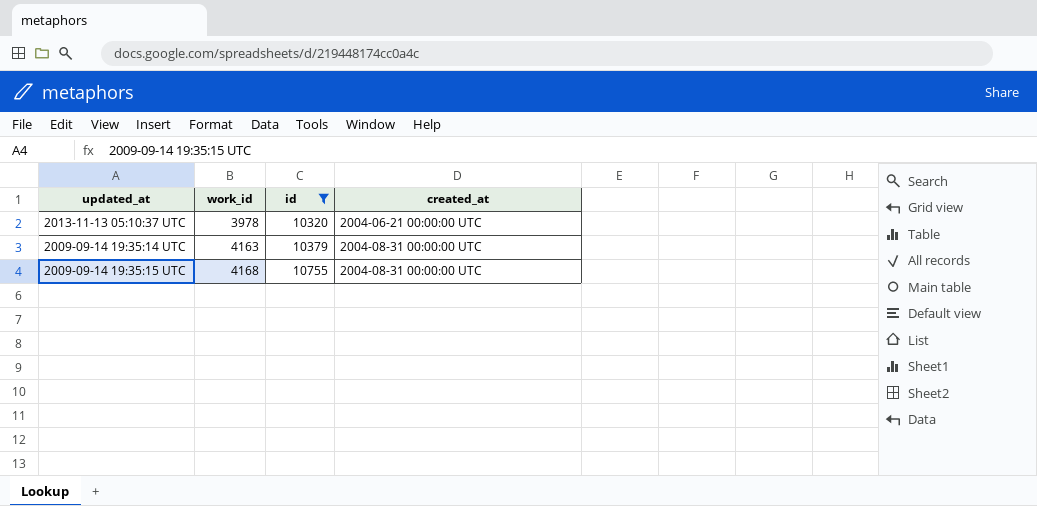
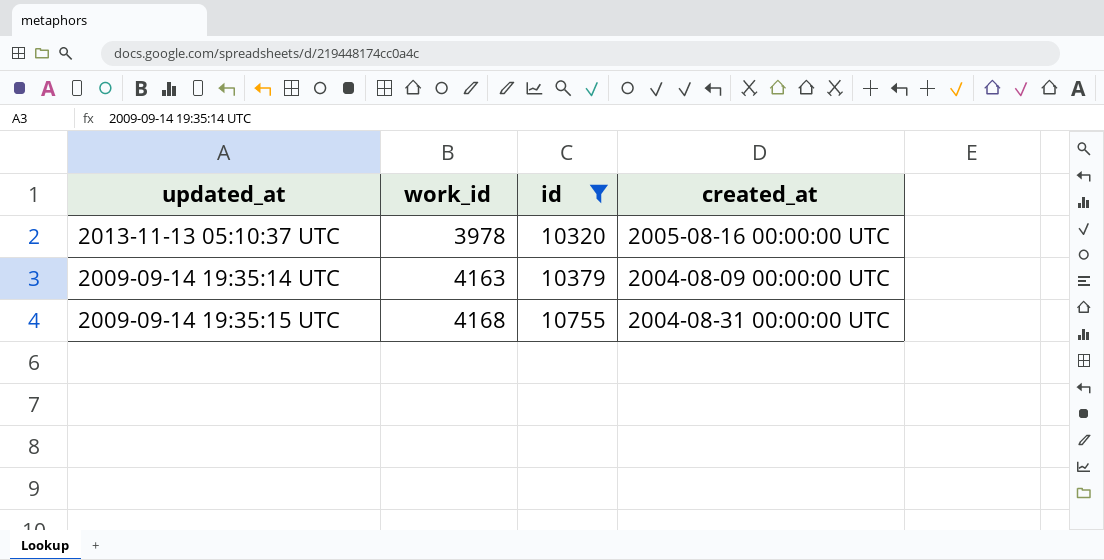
2013-11-13 05:10:37 UTC | created_at: 2004-06-21 00:00:00 UTC -> 2005-08-16 00:00:00 UTC
2009-09-14 19:35:14 UTC | created_at: 2004-08-31 00:00:00 UTC -> 2004-08-09 00:00:00 UTC

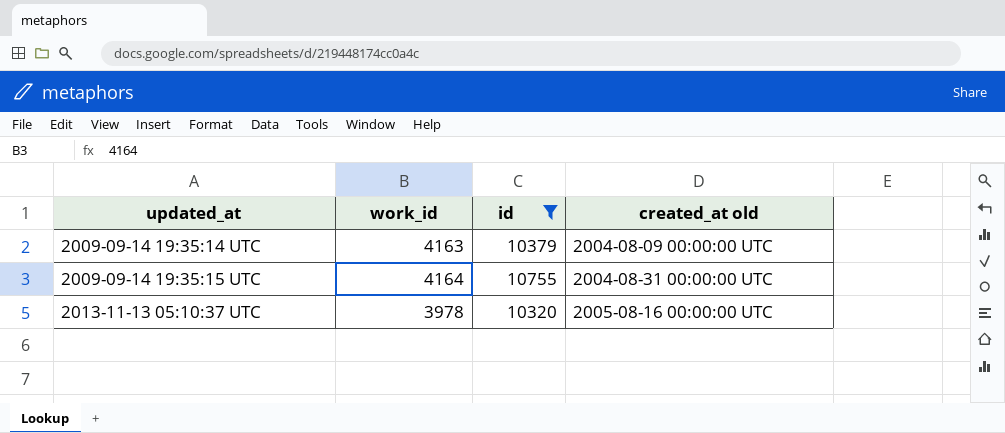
row order: work_id ascending -> updated_at ascending
column name: created_at -> created_at old
2009-09-14 19:35:15 UTC | work_id: 4168 -> 4164

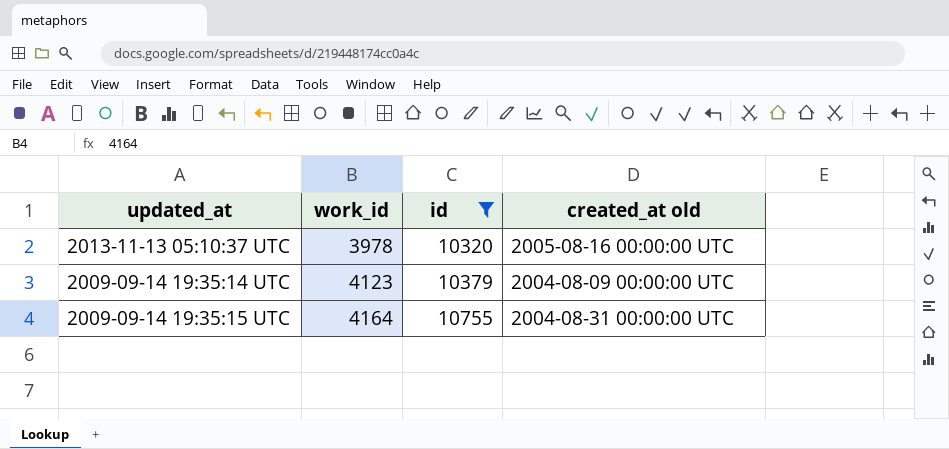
row order: updated_at ascending -> work_id ascending
2009-09-14 19:35:14 UTC | work_id: 4163 -> 4123

